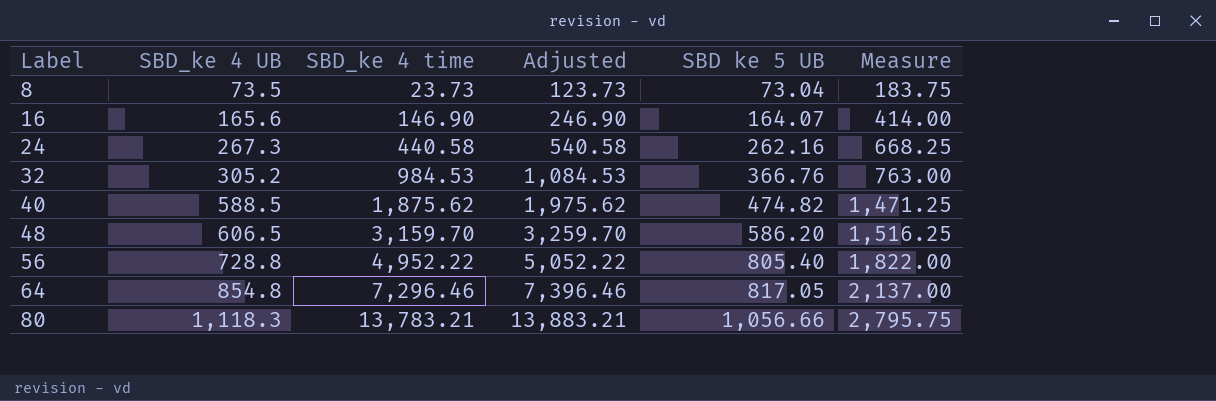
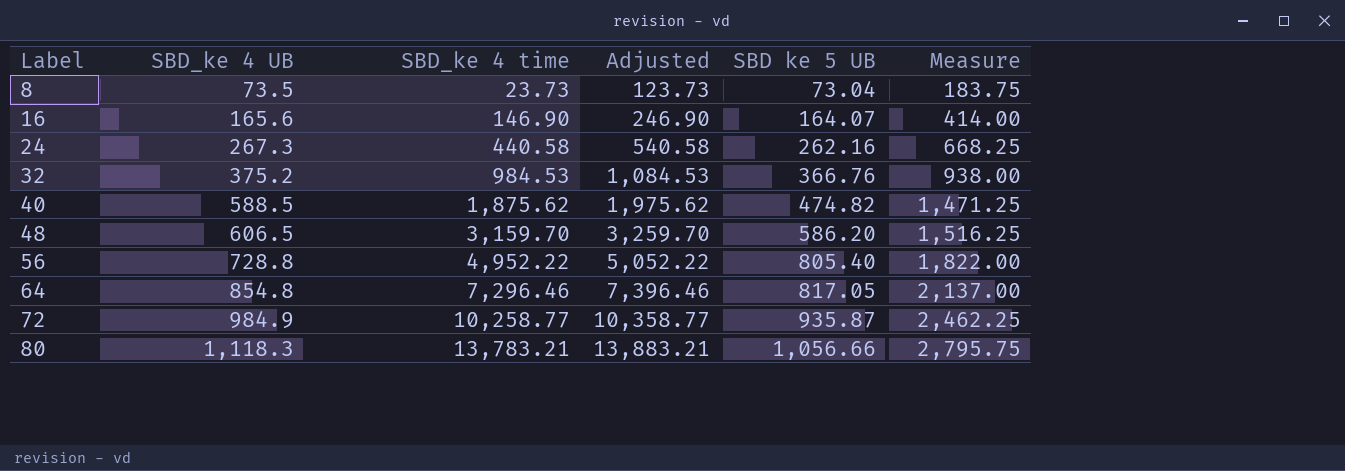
32 | SBD_ke 4 UB: 305.2 -> 375.2
32 | Measure: 763.00 -> 938.00
row 72: none -> 984.9 | 10,258.77 | 10,358.77 | 935.87 | 2,462.25

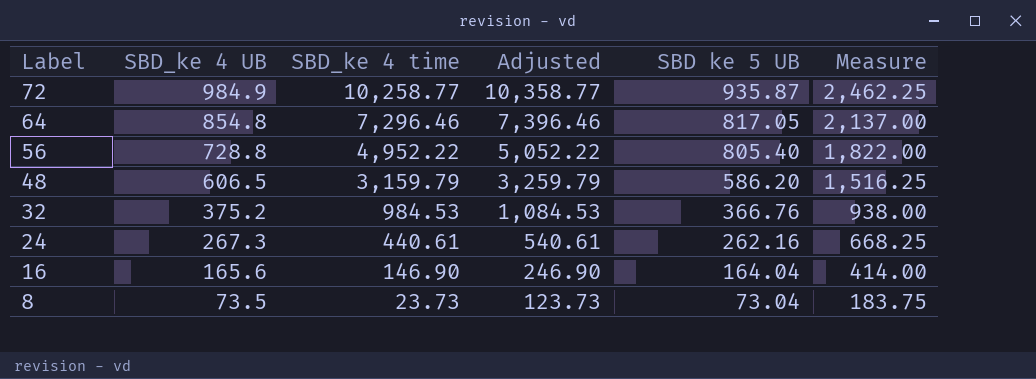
row order: Label ascending -> Label descending
row 40: 588.5 | 1,875.62 | 1,975.62 | 474.82 | 1,471.25 -> none
row 80: 1,118.3 | 13,783.21 | 13,883.21 | 1,056.66 | 2,795.75 -> none
48 | SBD_ke 4 time: 3,159.70 -> 3,159.79
48 | Adjusted: 3,259.70 -> 3,259.79
24 | SBD_ke 4 time: 440.58 -> 440.61
24 | Adjusted: 540.58 -> 540.61
16 | SBD ke 5 UB: 164.07 -> 164.04

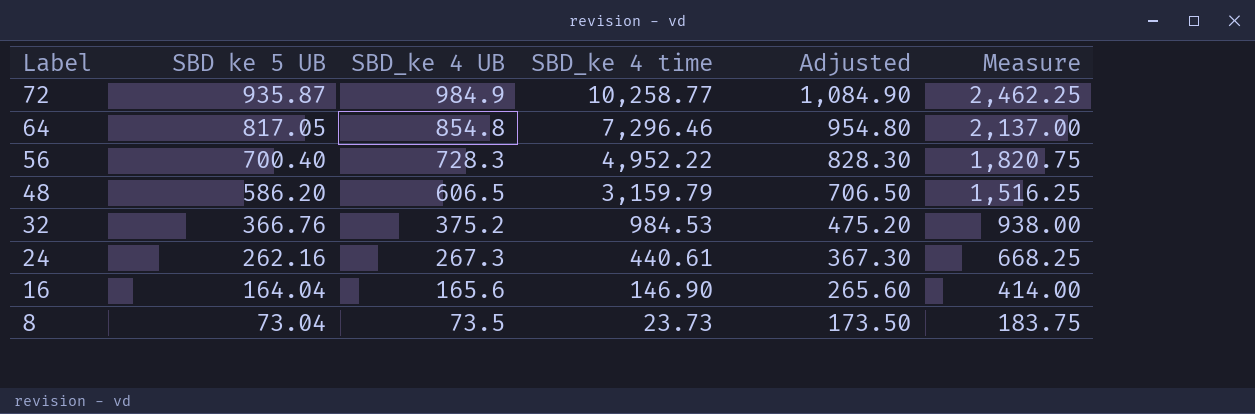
column SBD ke 5 UB | position: 5 -> 2
column Adjusted | formula: [SBD_ke 4 time] + 100 -> [SBD_ke 4 UB] + 100
56 | SBD ke 5 UB: 805.40 -> 700.40
56 | SBD_ke 4 UB: 728.8 -> 728.3
56 | Measure: 1,822.00 -> 1,820.75

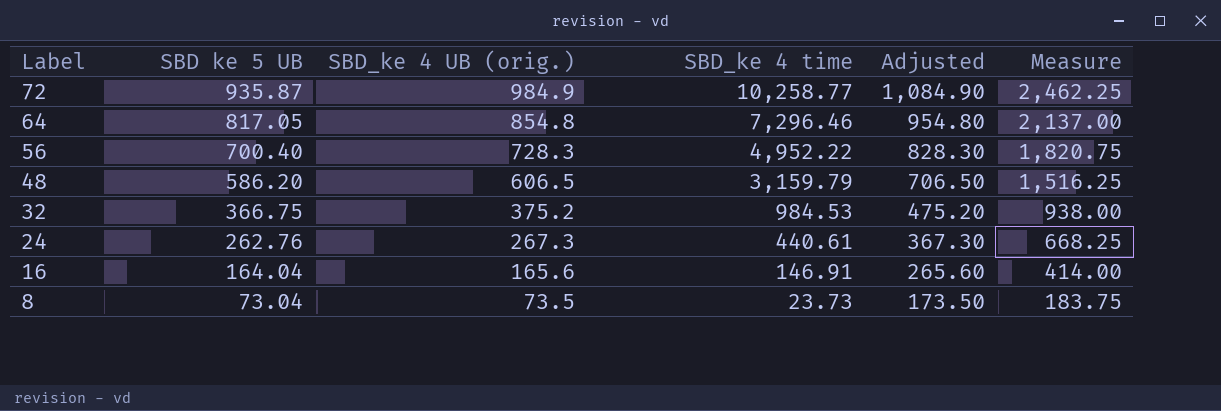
column name: SBD_ke 4 UB -> SBD_ke 4 UB (orig.)
32 | SBD ke 5 UB: 366.76 -> 366.75
24 | SBD ke 5 UB: 262.16 -> 262.76
16 | SBD_ke 4 time: 146.90 -> 146.91

